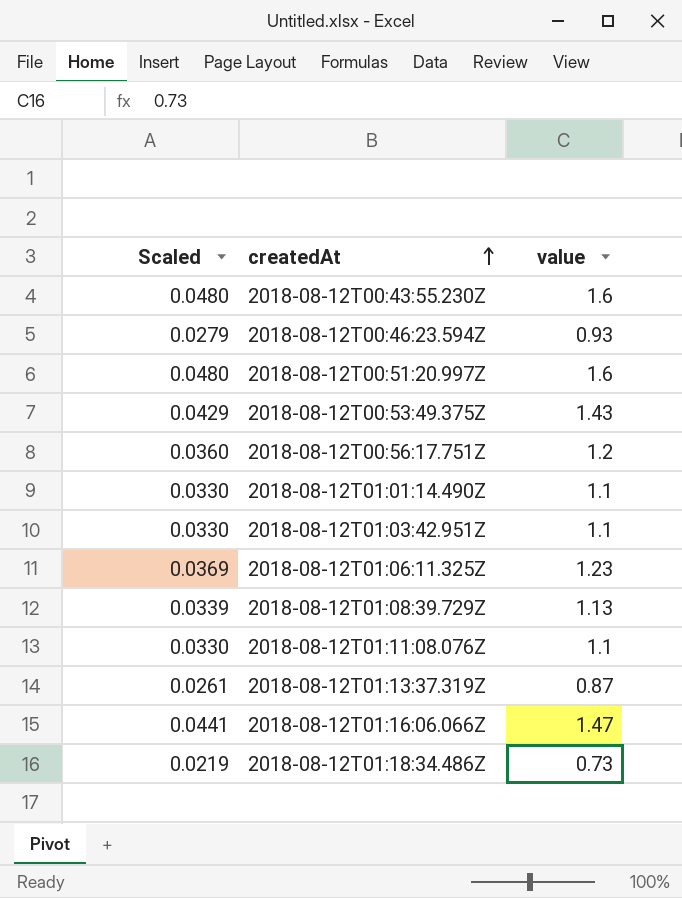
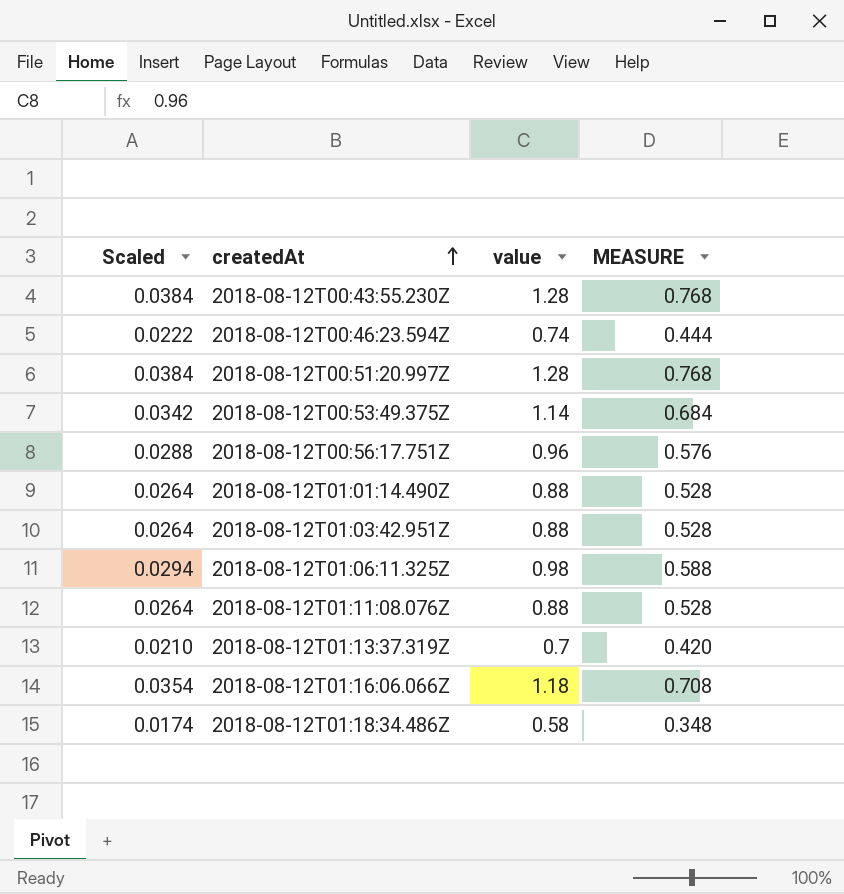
column MEASURE | formula: none -> [value] * 0.6
row 2018-08-12T01:08:39.729Z: 0.0339 | 1.13 -> none
2018-08-12T00:43:55.230Z | Scaled: 0.0480 -> 0.0384
2018-08-12T00:43:55.230Z | value: 1.6 -> 1.28
2018-08-12T00:46:23.594Z | Scaled: 0.0279 -> 0.0222
2018-08-12T00:46:23.594Z | value: 0.93 -> 0.74
2018-08-12T00:51:20.997Z | Scaled: 0.0480 -> 0.0384
2018-08-12T00:51:20.997Z | value: 1.6 -> 1.28
2018-08-12T00:53:49.375Z | Scaled: 0.0429 -> 0.0342
2018-08-12T00:53:49.375Z | value: 1.43 -> 1.14
2018-08-12T00:56:17.751Z | Scaled: 0.0360 -> 0.0288
2018-08-12T00:56:17.751Z | value: 1.2 -> 0.96
2018-08-12T01:01:14.490Z | Scaled: 0.0330 -> 0.0264
2018-08-12T01:01:14.490Z | value: 1.1 -> 0.88
2018-08-12T01:03:42.951Z | Scaled: 0.0330 -> 0.0264
2018-08-12T01:03:42.951Z | value: 1.1 -> 0.88
2018-08-12T01:06:11.325Z | Scaled: 0.0369 -> 0.0294
2018-08-12T01:06:11.325Z | value: 1.23 -> 0.98
2018-08-12T01:11:08.076Z | Scaled: 0.0330 -> 0.0264
2018-08-12T01:11:08.076Z | value: 1.1 -> 0.88
2018-08-12T01:13:37.319Z | Scaled: 0.0261 -> 0.0210
2018-08-12T01:13:37.319Z | value: 0.87 -> 0.7
2018-08-12T01:16:06.066Z | Scaled: 0.0441 -> 0.0354
2018-08-12T01:16:06.066Z | value: 1.47 -> 1.18
2018-08-12T01:18:34.486Z | Scaled: 0.0219 -> 0.0174
2018-08-12T01:18:34.486Z | value: 0.73 -> 0.58

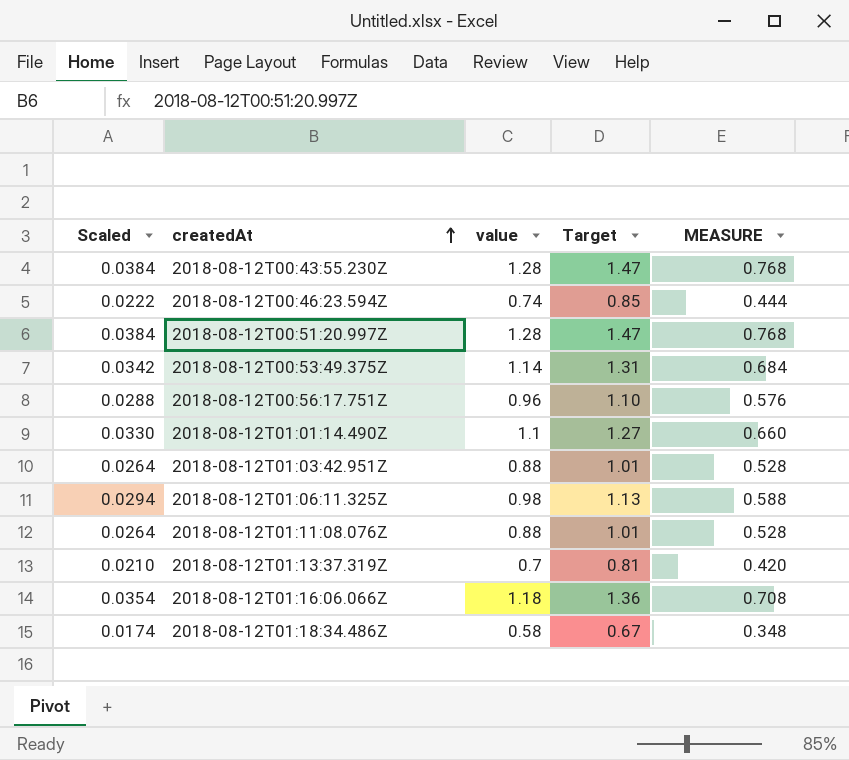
column Target | formula: none -> [value] * 1.15
2018-08-12T01:01:14.490Z | Scaled: 0.0264 -> 0.0330
2018-08-12T01:01:14.490Z | value: 0.88 -> 1.1
2018-08-12T01:01:14.490Z | MEASURE: 0.528 -> 0.660

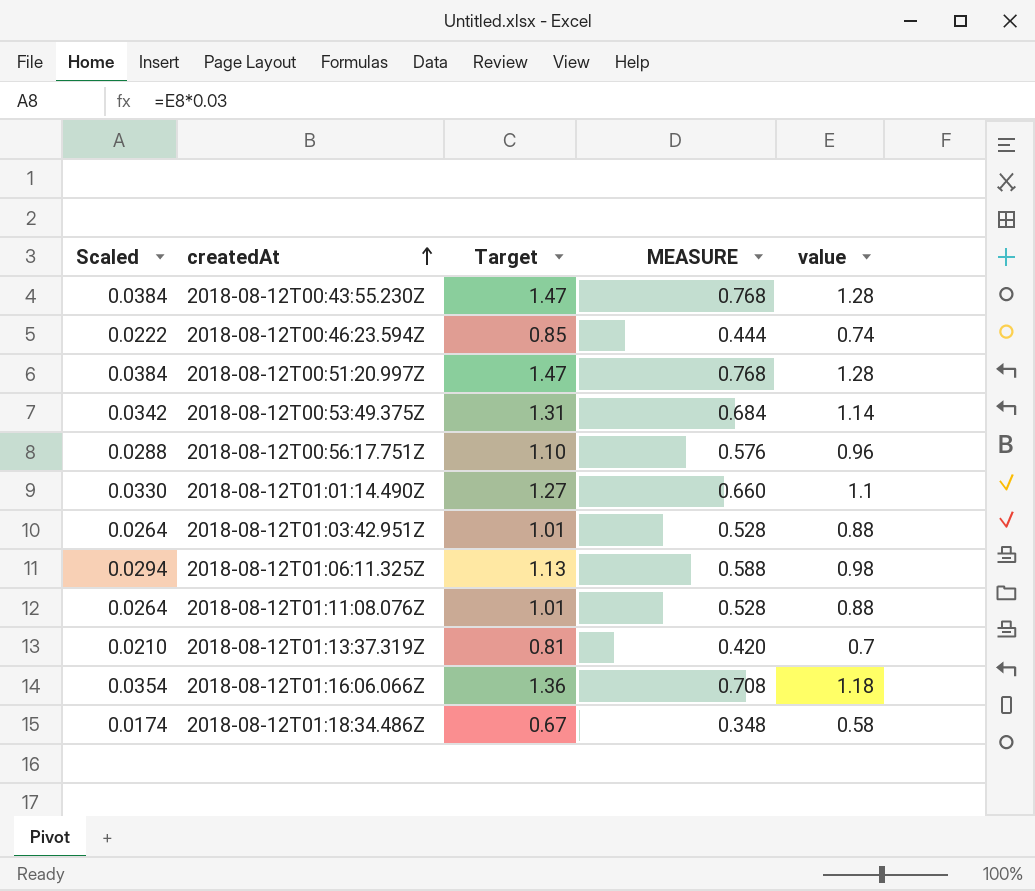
column value | position: 3 -> 5

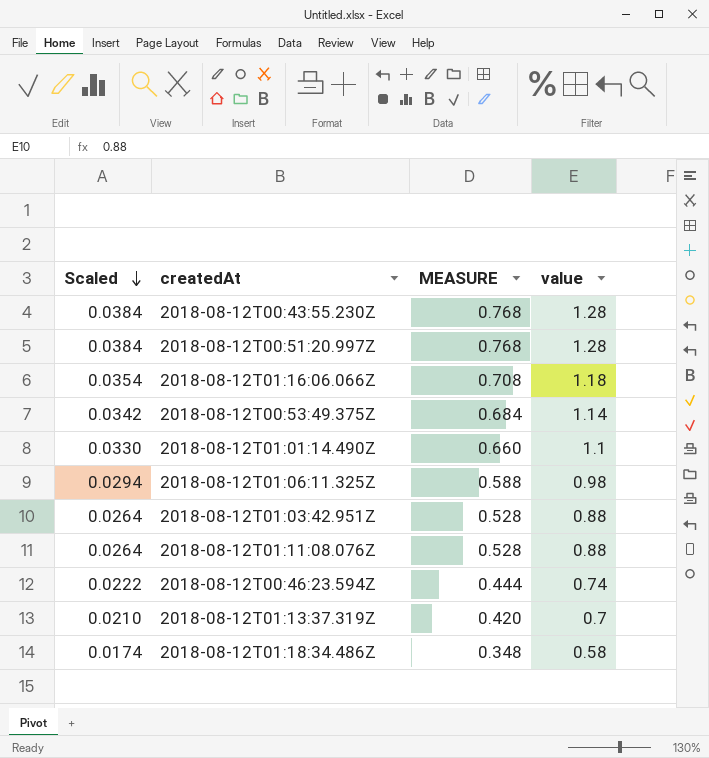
row order: createdAt ascending -> Scaled descending
column Target | formula: [value] * 1.15 -> none
row 2018-08-12T00:56:17.751Z: 0.0288 | 1.10 | 0.576 | 0.96 -> none

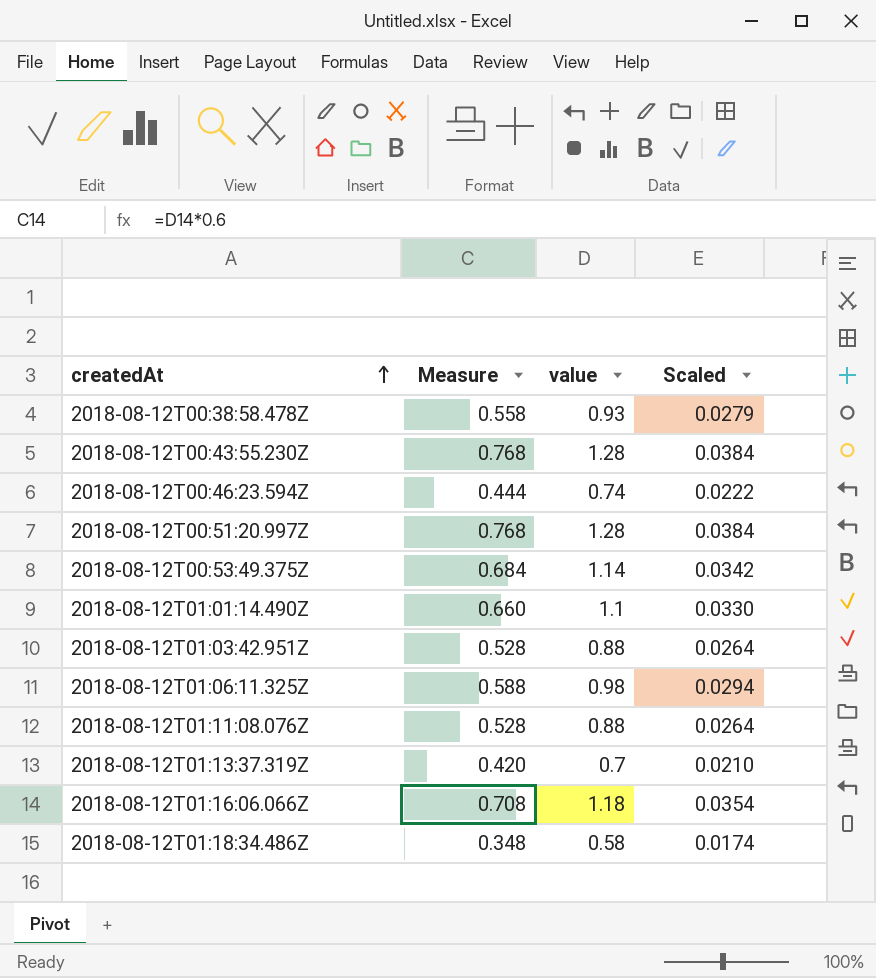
row order: Scaled descending -> createdAt ascending
column name: MEASURE -> Measure
column Scaled | position: 1 -> 4
row 2018-08-12T00:38:58.478Z: none -> 0.558 | 0.93 | 0.0279

